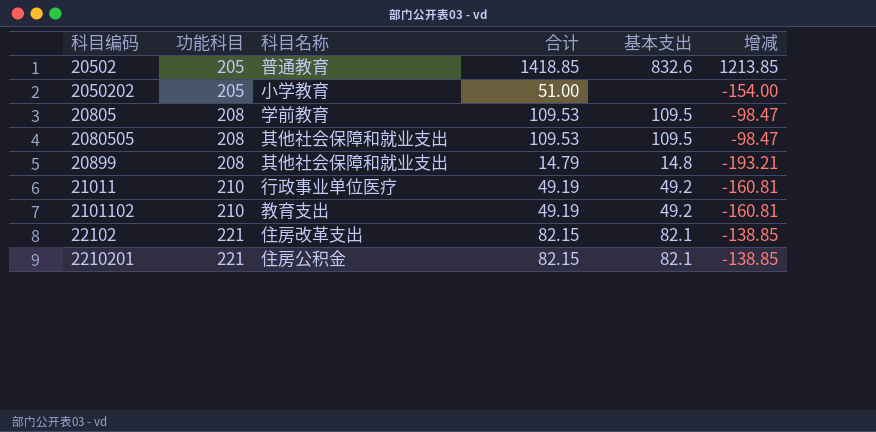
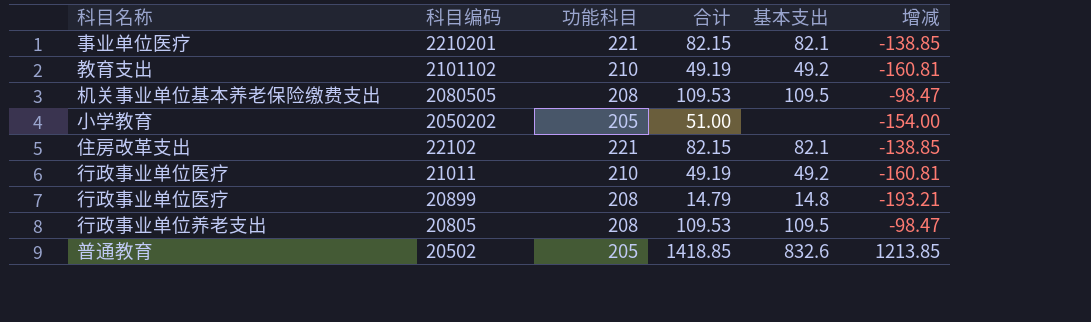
row order: 功能科目 ascending -> 科目编码 descending
column 科目名称 | position: 3 -> 1
2210201 | 科目名称: 住房公积金 -> 事业单位医疗
2080505 | 科目名称: 其他社会保障和就业支出 -> 机关事业单位基本养老保险缴费支出
20899 | 科目名称: 其他社会保障和就业支出 -> 行政事业单位医疗
20805 | 科目名称: 学前教育 -> 行政事业单位养老支出

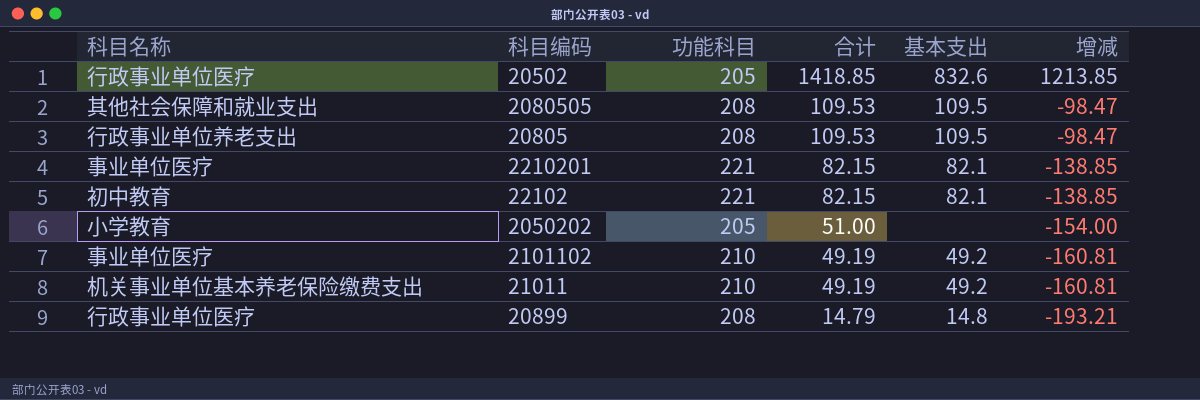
row order: 科目编码 descending -> 合计 descending
20502 | 科目名称: 普通教育 -> 行政事业单位医疗
2080505 | 科目名称: 机关事业单位基本养老保险缴费支出 -> 其他社会保障和就业支出
22102 | 科目名称: 住房改革支出 -> 初中教育
2101102 | 科目名称: 教育支出 -> 事业单位医疗
21011 | 科目名称: 行政事业单位医疗 -> 机关事业单位基本养老保险缴费支出

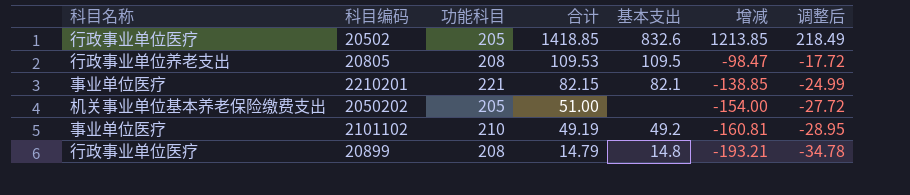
column 调整后 | formula: none -> [增减] * 0.18
row 2080505: 其他社会保障和就业支出 | 208 | 109.53 | 109.5 | -98.47 -> none
row 22102: 初中教育 | 221 | 82.15 | 82.1 | -138.85 -> none
row 21011: 机关事业单位基本养老保险缴费支出 | 210 | 49.19 | 49.2 | -160.81 -> none
2050202 | 科目名称: 小学教育 -> 机关事业单位基本养老保险缴费支出

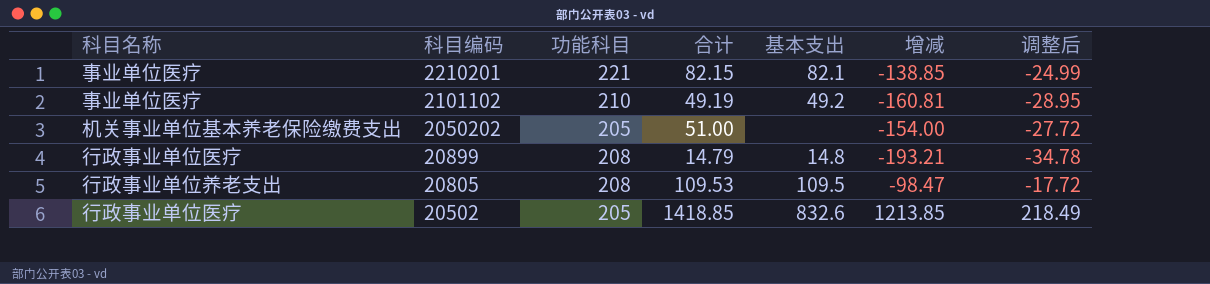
row order: 合计 descending -> 科目编码 descending

